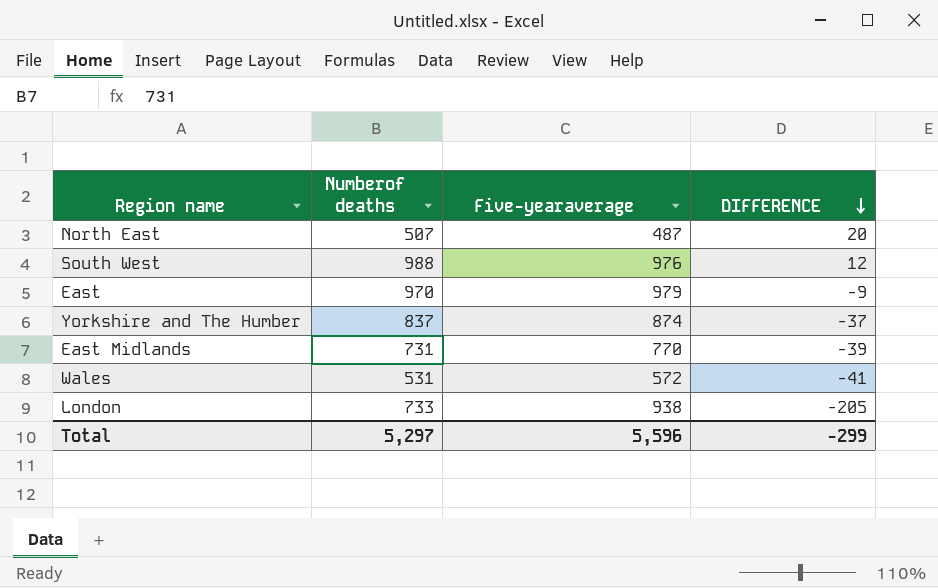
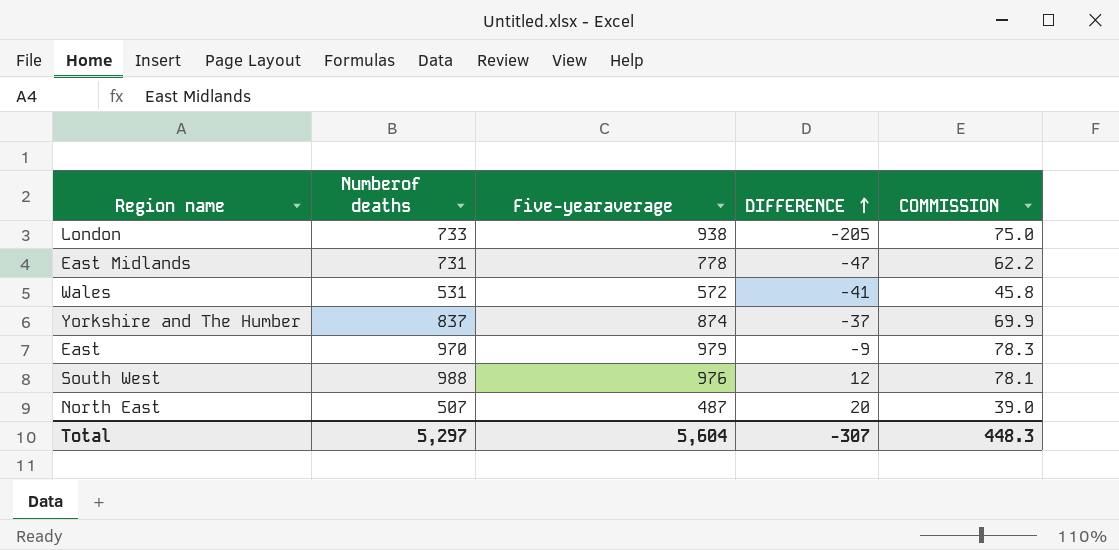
row order: DIFFERENCE descending -> DIFFERENCE ascending
column COMMISSION | formula: none -> [Five-yearaverage] * 0.08
East Midlands | Five-yearaverage: 770 -> 778
East Midlands | DIFFERENCE: -39 -> -47
Total | Five-yearaverage: 5,596 -> 5,604
Total | DIFFERENCE: -299 -> -307

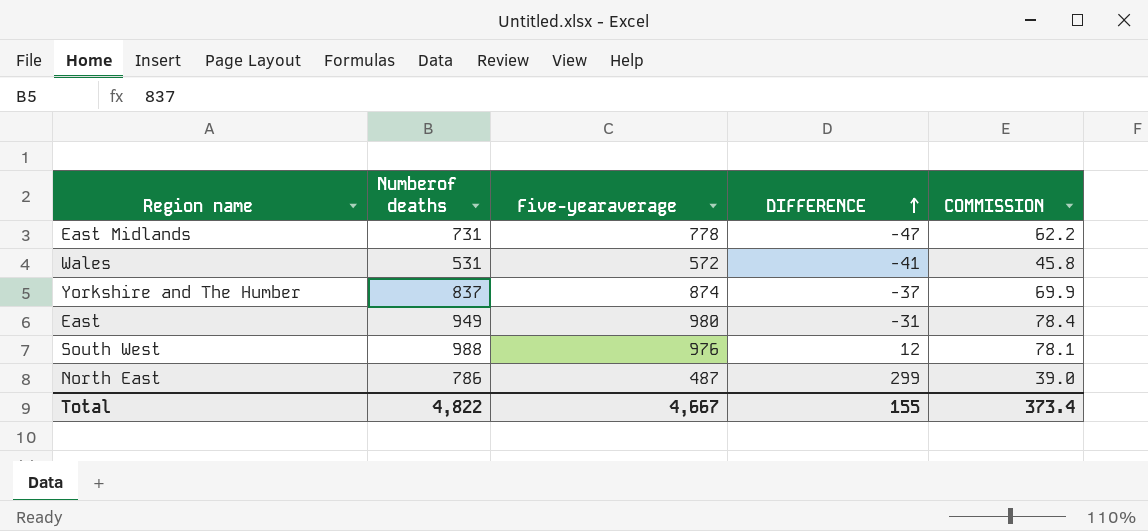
row London: 733 | 938 | -205 | 75.0 -> none
East | Numberof deaths: 970 -> 949
East | Five-yearaverage: 979 -> 980
East | DIFFERENCE: -9 -> -31
East | COMMISSION: 78.3 -> 78.4
North East | Numberof deaths: 507 -> 786
North East | DIFFERENCE: 20 -> 299
Total | Numberof deaths: 5,297 -> 4,822
Total | Five-yearaverage: 5,604 -> 4,667
Total | DIFFERENCE: -307 -> 155
Total | COMMISSION: 448.3 -> 373.4

